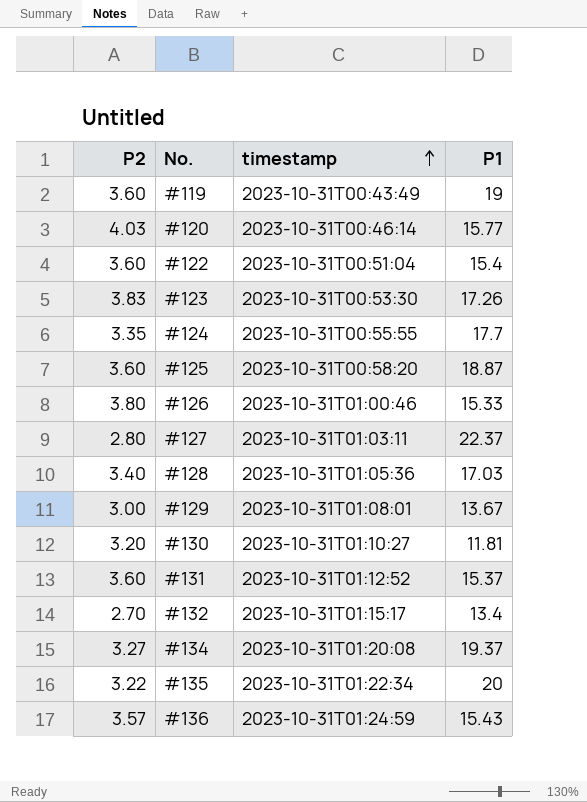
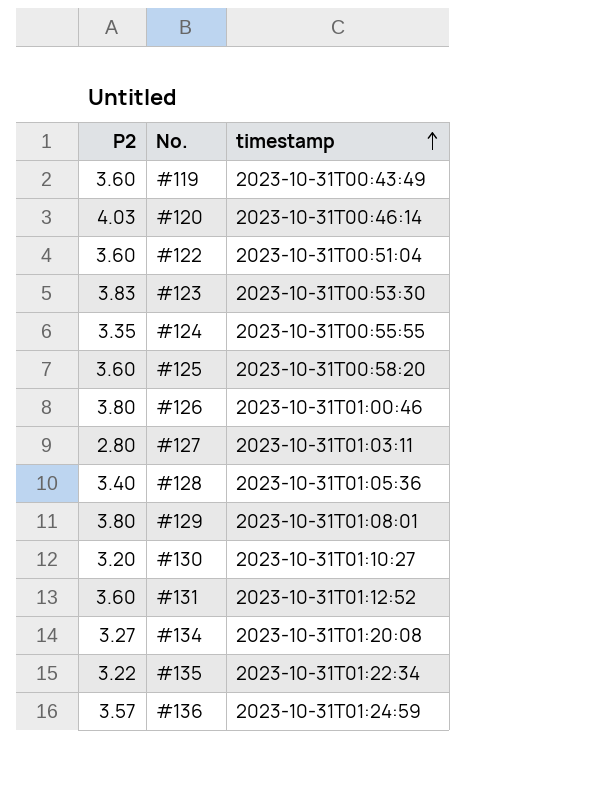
column P1 | position: 4 -> none
row #132: 2.70 | 2023-10-31T01:15:17 | 13.4 -> none
#129 | P2: 3.00 -> 3.80

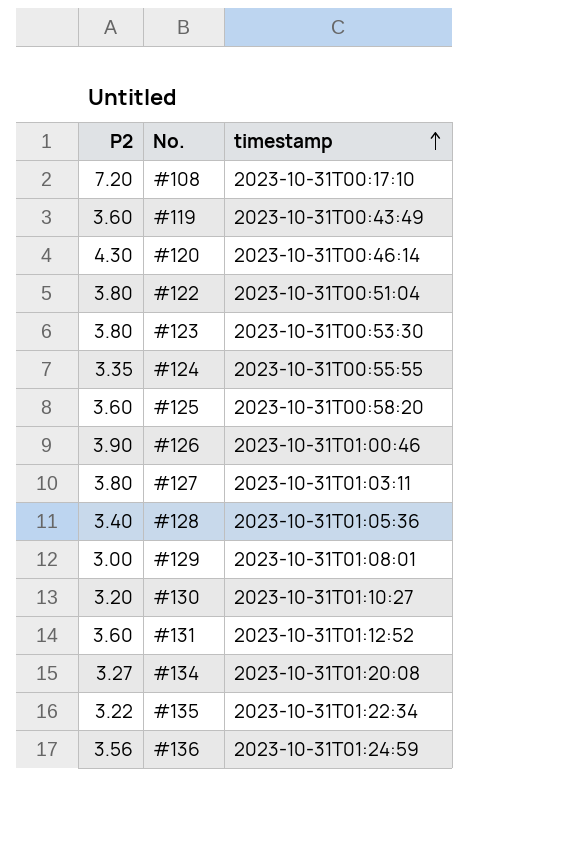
row #108: none -> 7.20 | 2023-10-31T00:17:10
#120 | P2: 4.03 -> 4.30
#122 | P2: 3.60 -> 3.80
#123 | P2: 3.83 -> 3.80
#126 | P2: 3.80 -> 3.90
#127 | P2: 2.80 -> 3.80
#129 | P2: 3.80 -> 3.00
#136 | P2: 3.57 -> 3.56

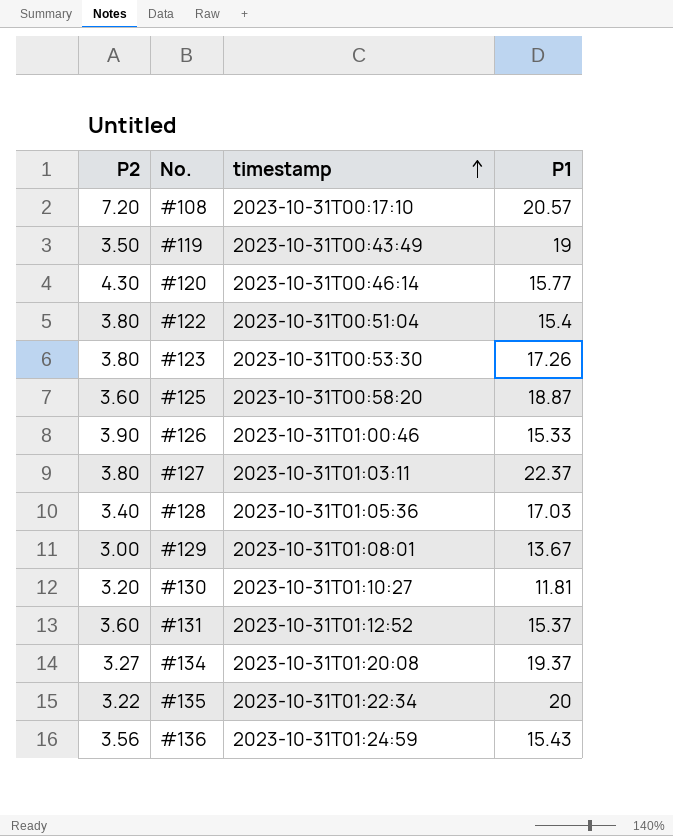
column P1 | position: none -> 4
row #124: 3.35 | 2023-10-31T00:55:55 -> none
#119 | P2: 3.60 -> 3.50

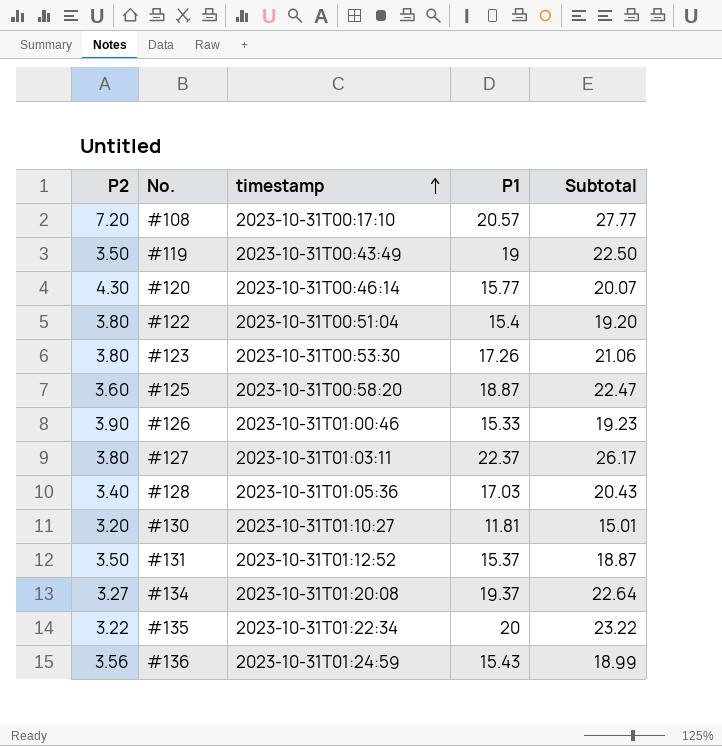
column Subtotal | formula: none -> [P2] + [P1]
row #129: 3.00 | 2023-10-31T01:08:01 | 13.67 -> none
#131 | P2: 3.60 -> 3.50

